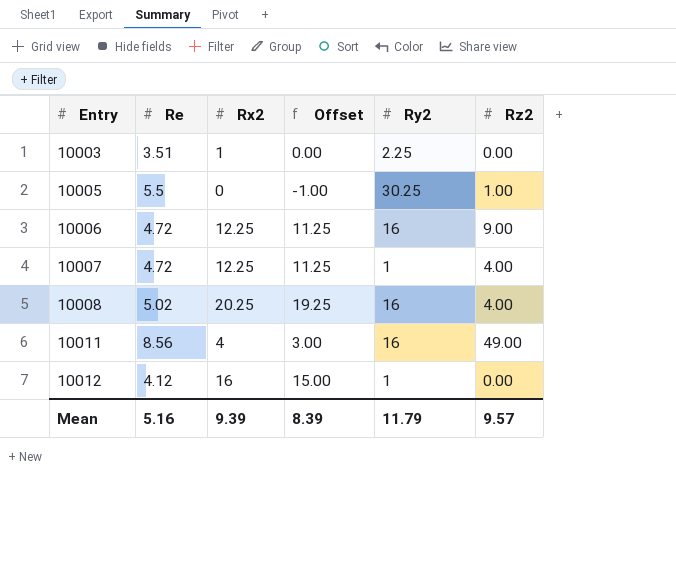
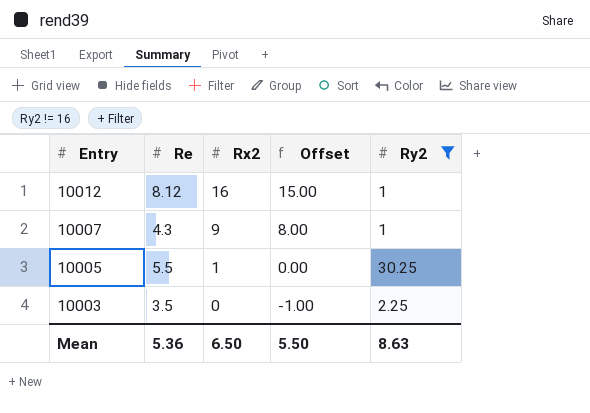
filter: none -> Ry2 != 16
row order: Entry ascending -> Entry descending
column Rz2 | position: 6 -> none
10012 | Re: 4.12 -> 8.12
10007 | Re: 4.72 -> 4.3
10007 | Rx2: 12.25 -> 9
10007 | Offset: 11.25 -> 8.00
10005 | Rx2: 0 -> 1
10005 | Offset: -1.00 -> 0.00
10003 | Re: 3.51 -> 3.5
10003 | Rx2: 1 -> 0
10003 | Offset: 0.00 -> -1.00
Mean | Re: 5.16 -> 5.36
Mean | Rx2: 9.39 -> 6.50
Mean | Offset: 8.39 -> 5.50
Mean | Ry2: 11.79 -> 8.63

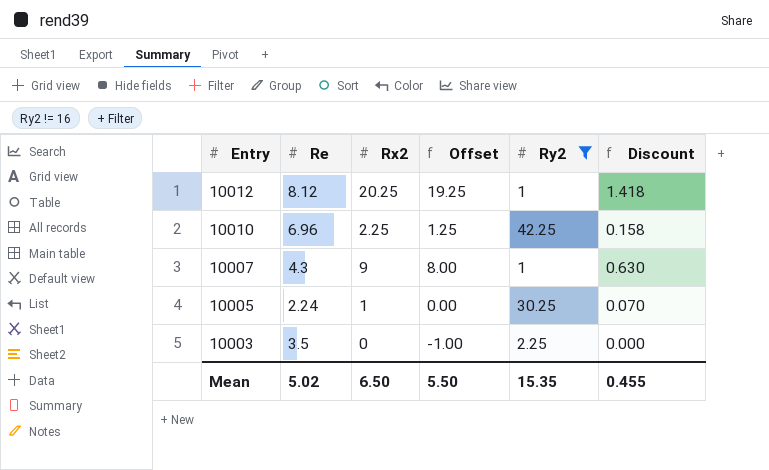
column Discount | formula: none -> [Rx2] * 0.07
10012 | Rx2: 16 -> 20.25
10012 | Offset: 15.00 -> 19.25
row 10010: none -> 6.96 | 2.25 | 1.25 | 42.25 | 0.158
10005 | Re: 5.5 -> 2.24
Mean | Re: 5.36 -> 5.02
Mean | Ry2: 8.63 -> 15.35

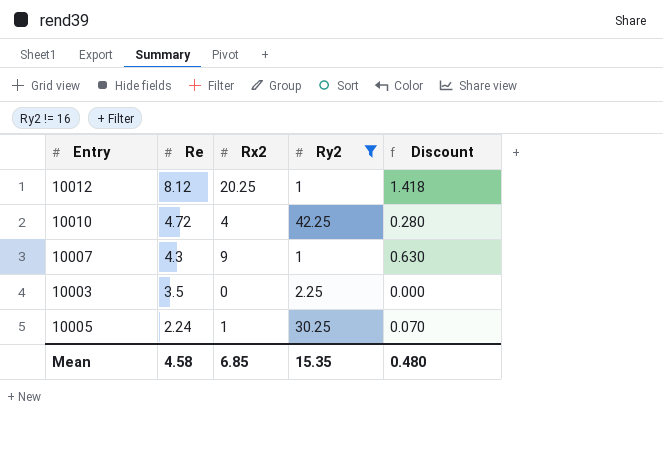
row order: Entry descending -> Re descending
column Offset | formula: [Rx2] - 1 -> none
10010 | Re: 6.96 -> 4.72
10010 | Rx2: 2.25 -> 4
10010 | Discount: 0.158 -> 0.280
Mean | Re: 5.02 -> 4.58
Mean | Rx2: 6.50 -> 6.85
Mean | Discount: 0.455 -> 0.480

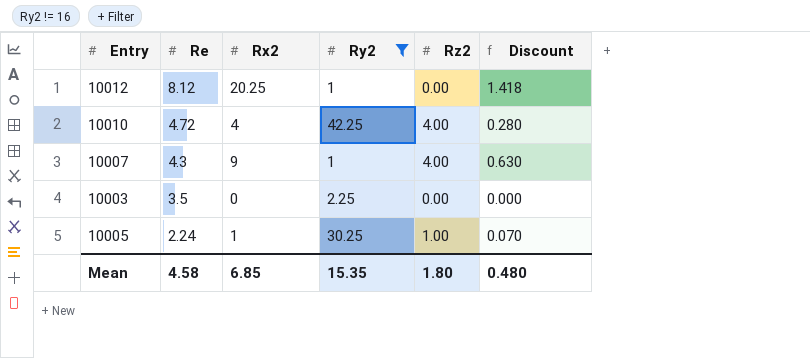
column Rz2 | position: none -> 5

